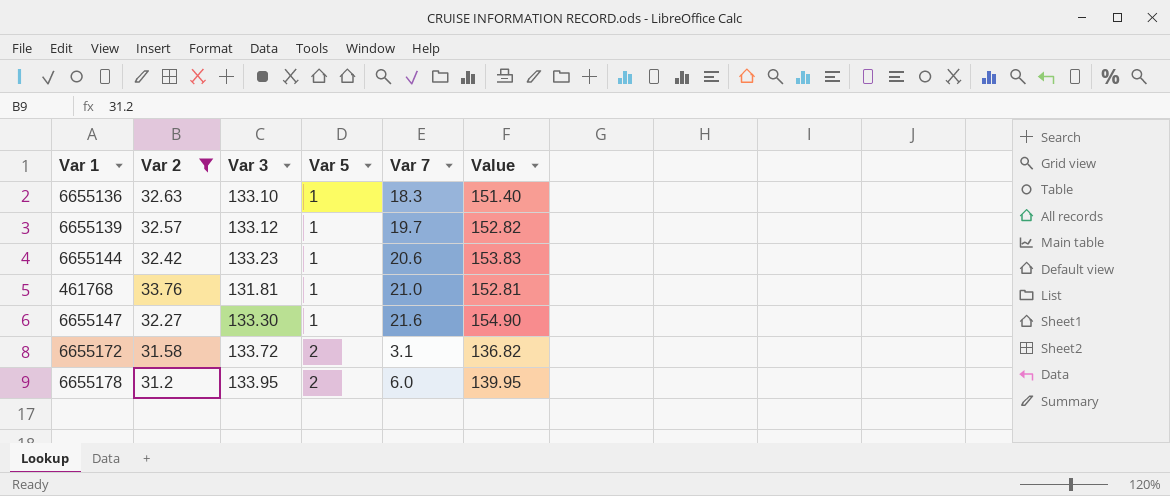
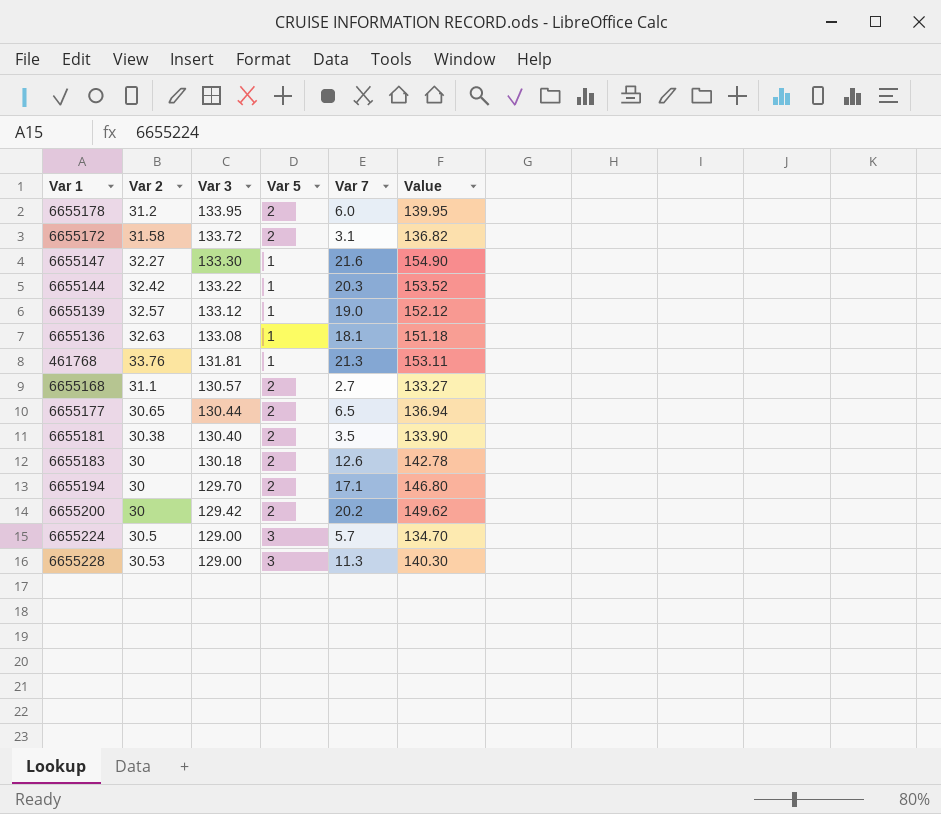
filter: Var 2 >= 31.2 -> none
row order: Var 5 ascending -> Var 3 descending
6655144 | Var 3: 133.23 -> 133.22
6655144 | Var 7: 20.6 -> 20.3
6655144 | Value: 153.83 -> 153.52
6655139 | Var 7: 19.7 -> 19.0
6655139 | Value: 152.82 -> 152.12
6655136 | Var 3: 133.10 -> 133.08
6655136 | Var 7: 18.3 -> 18.1
6655136 | Value: 151.40 -> 151.18
461768 | Var 7: 21.0 -> 21.3
461768 | Value: 152.81 -> 153.11

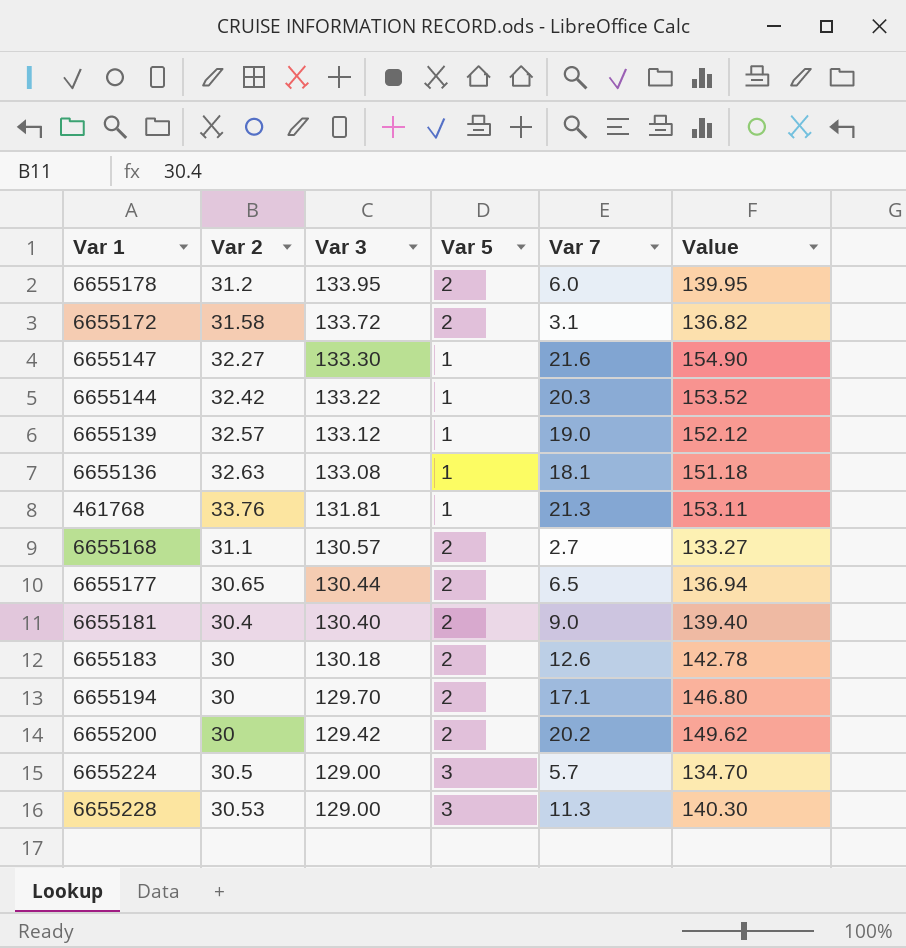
6655181 | Var 2: 30.38 -> 30.4
6655181 | Var 7: 3.5 -> 9.0
6655181 | Value: 133.90 -> 139.40

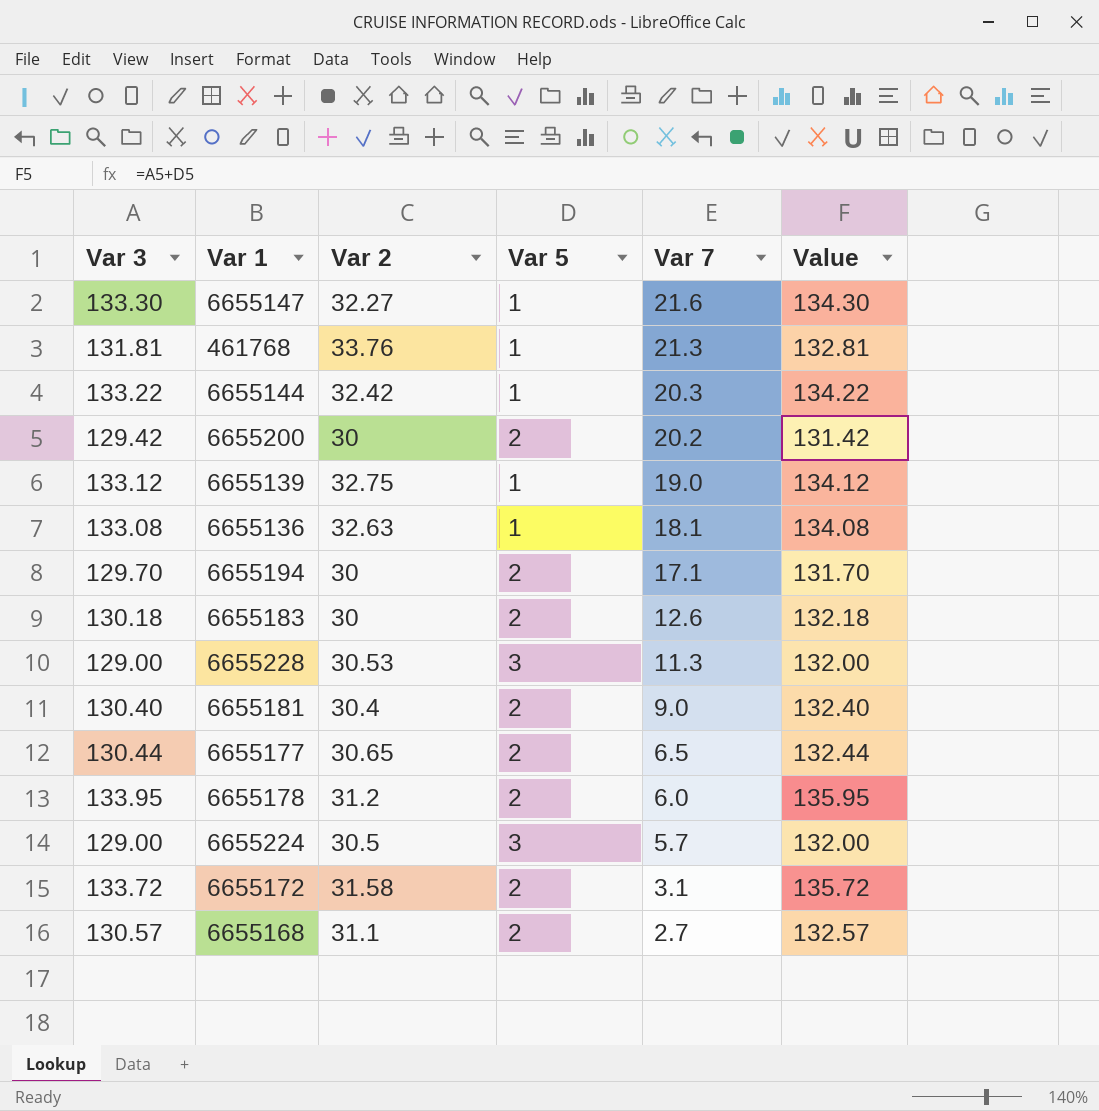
row order: Var 3 descending -> Var 7 descending
column Var 3 | position: 3 -> 1
column Value | formula: [Var 3] + [Var 7] -> [Var 3] + [Var 5]
6655139 | Var 2: 32.57 -> 32.75

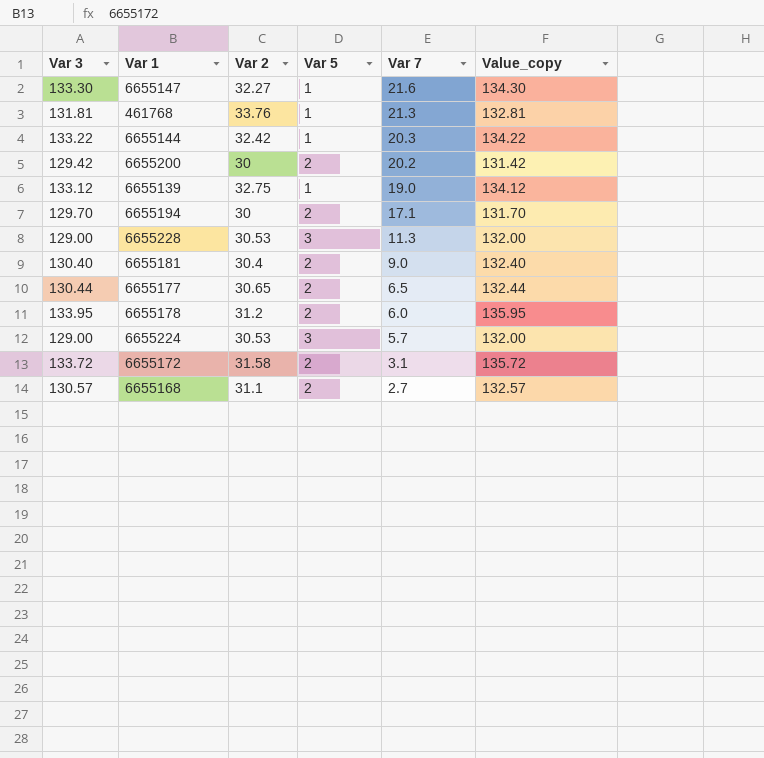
column name: Value -> Value_copy
row 6655136: 133.08 | 32.63 | 1 | 18.1 | 134.08 -> none
row 6655183: 130.18 | 30 | 2 | 12.6 | 132.18 -> none
6655224 | Var 2: 30.5 -> 30.53

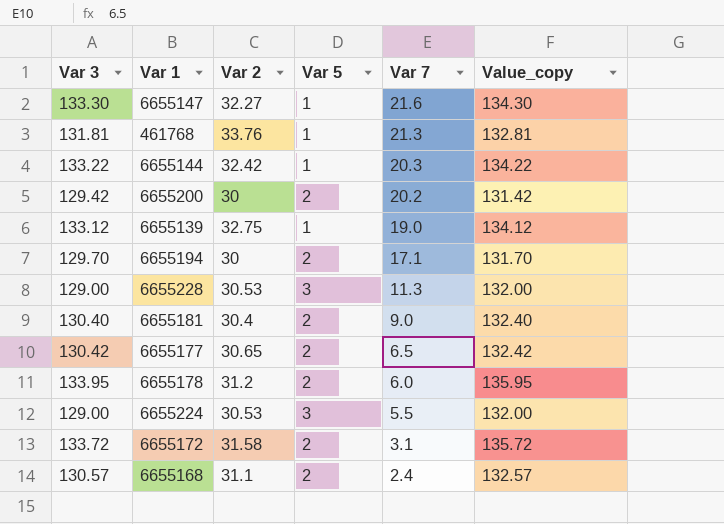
6655177 | Var 3: 130.44 -> 130.42
6655177 | Value_copy: 132.44 -> 132.42
6655224 | Var 7: 5.7 -> 5.5
6655168 | Var 7: 2.7 -> 2.4

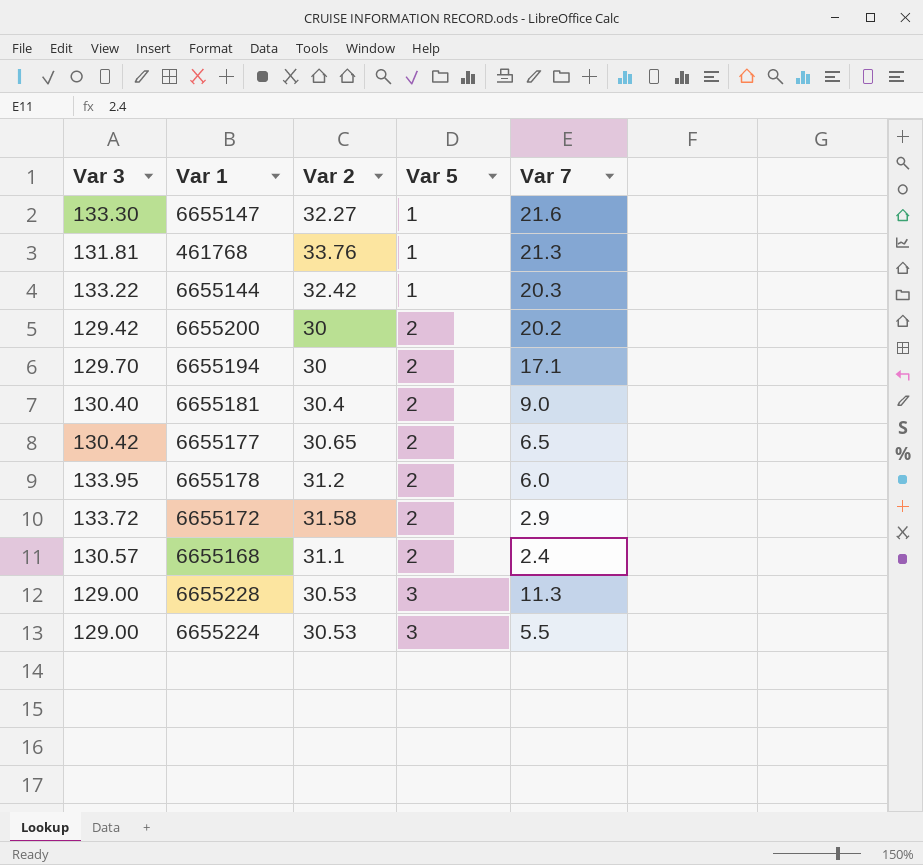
row order: Var 7 descending -> Var 5 ascending
column Value_copy | formula: [Var 3] + [Var 5] -> none
row 6655139: 133.12 | 32.75 | 1 | 19.0 | 134.12 -> none
6655172 | Var 7: 3.1 -> 2.9

